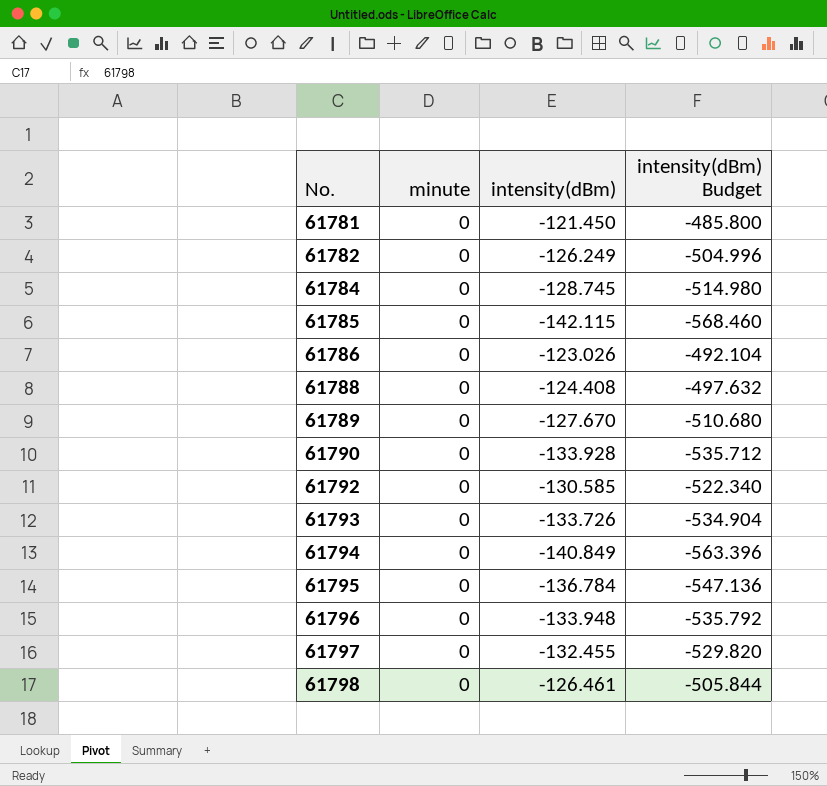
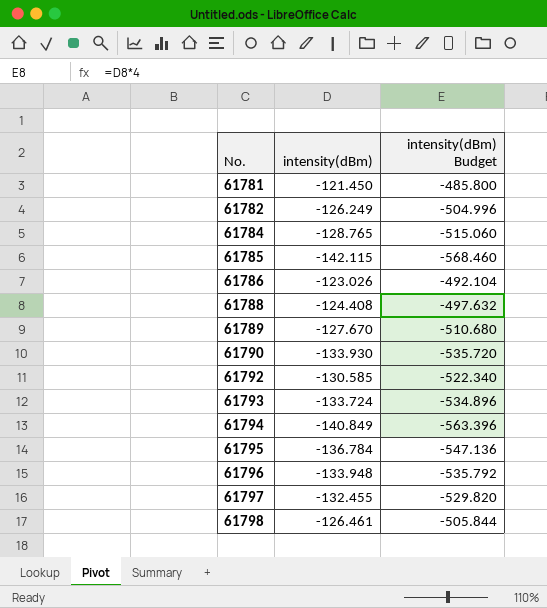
column minute | position: 2 -> none
61784 | intensity(dBm): -128.745 -> -128.765
61784 | intensity(dBm) Budget: -514.980 -> -515.060
61790 | intensity(dBm): -133.928 -> -133.930
61790 | intensity(dBm) Budget: -535.712 -> -535.720
61793 | intensity(dBm): -133.726 -> -133.724
61793 | intensity(dBm) Budget: -534.904 -> -534.896

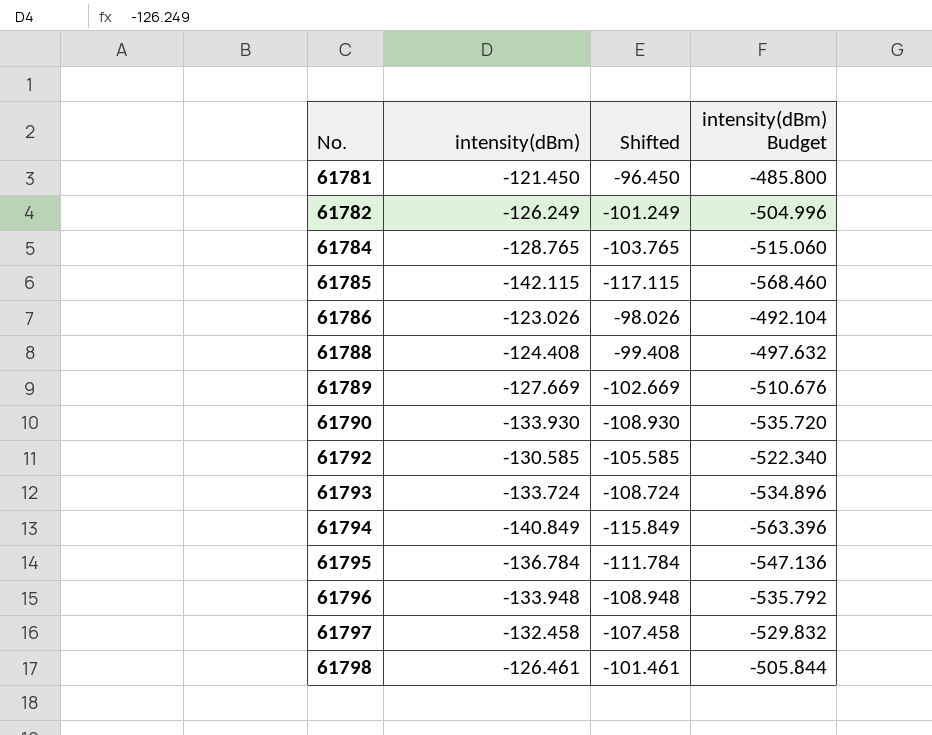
column Shifted | formula: none -> [intensity(dBm)] + 25
61789 | intensity(dBm): -127.670 -> -127.669
61789 | intensity(dBm) Budget: -510.680 -> -510.676
61797 | intensity(dBm): -132.455 -> -132.458
61797 | intensity(dBm) Budget: -529.820 -> -529.832

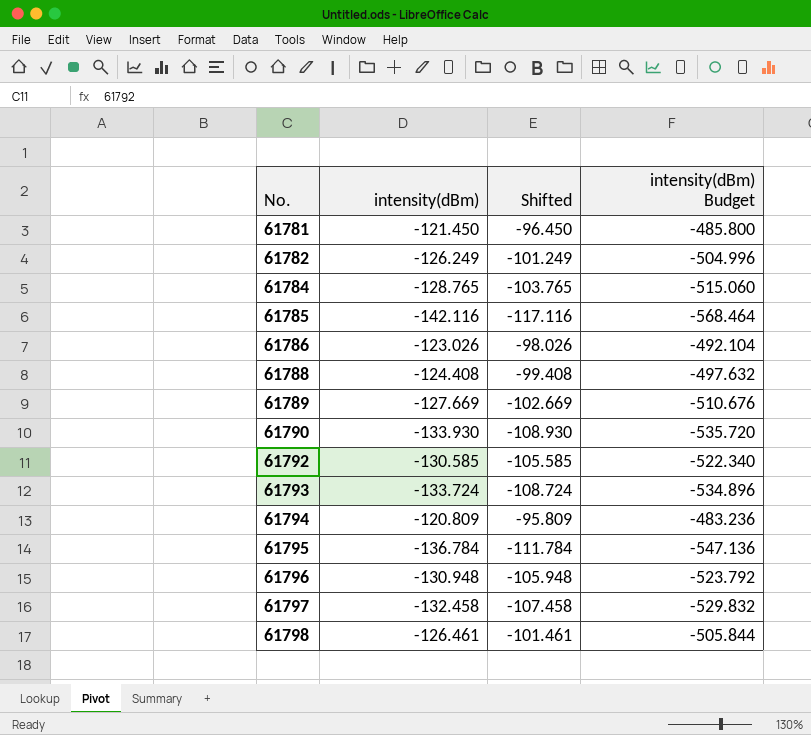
61785 | intensity(dBm): -142.115 -> -142.116
61785 | Shifted: -117.115 -> -117.116
61785 | intensity(dBm) Budget: -568.460 -> -568.464
61794 | intensity(dBm): -140.849 -> -120.809
61794 | Shifted: -115.849 -> -95.809
61794 | intensity(dBm) Budget: -563.396 -> -483.236
61796 | intensity(dBm): -133.948 -> -130.948
61796 | Shifted: -108.948 -> -105.948
61796 | intensity(dBm) Budget: -535.792 -> -523.792

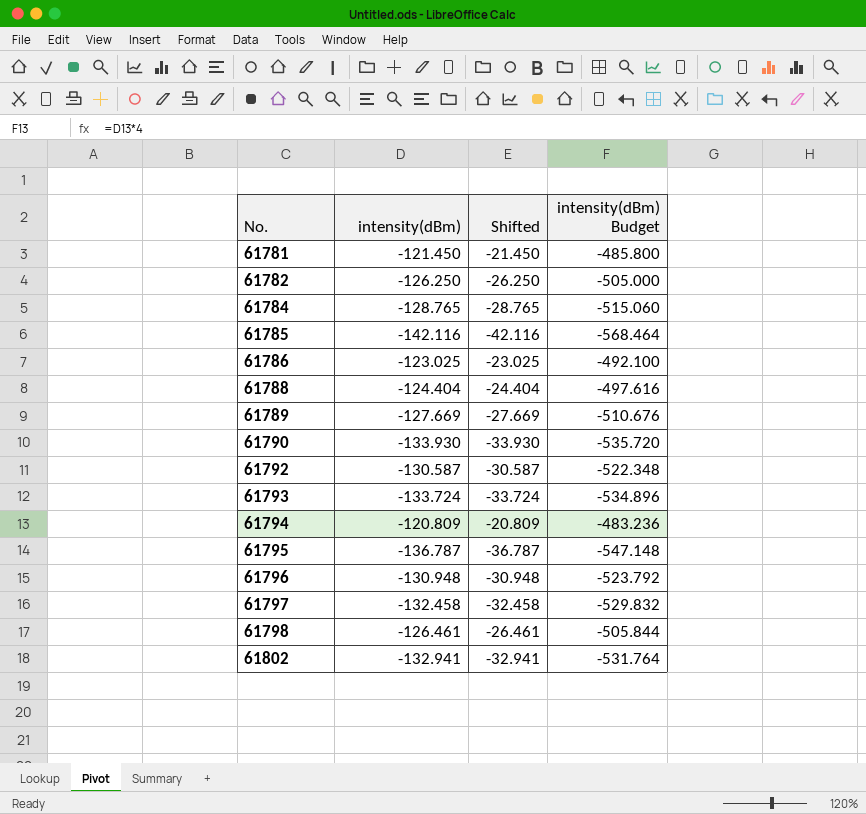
column Shifted | formula: [intensity(dBm)] + 25 -> [intensity(dBm)] + 100
61782 | intensity(dBm): -126.249 -> -126.250
61782 | intensity(dBm) Budget: -504.996 -> -505.000
61786 | intensity(dBm): -123.026 -> -123.025
61786 | intensity(dBm) Budget: -492.104 -> -492.100
61788 | intensity(dBm): -124.408 -> -124.404
61788 | intensity(dBm) Budget: -497.632 -> -497.616
61792 | intensity(dBm): -130.585 -> -130.587
61792 | intensity(dBm) Budget: -522.340 -> -522.348
61795 | intensity(dBm): -136.784 -> -136.787
61795 | intensity(dBm) Budget: -547.136 -> -547.148
row 61802: none -> -132.941 | -32.941 | -531.764

